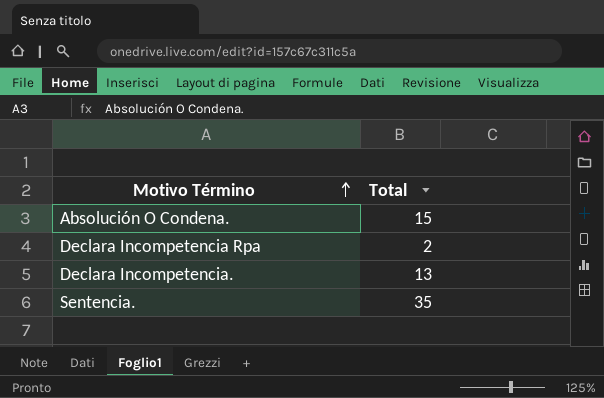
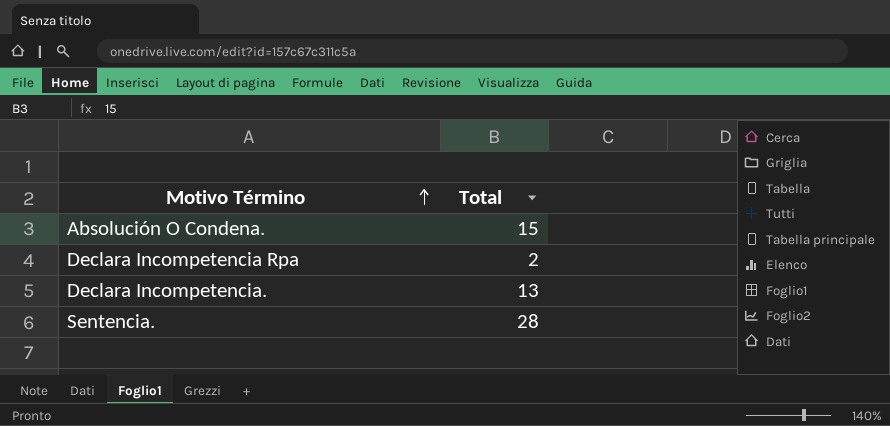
Sentencia. | Total: 35 -> 28

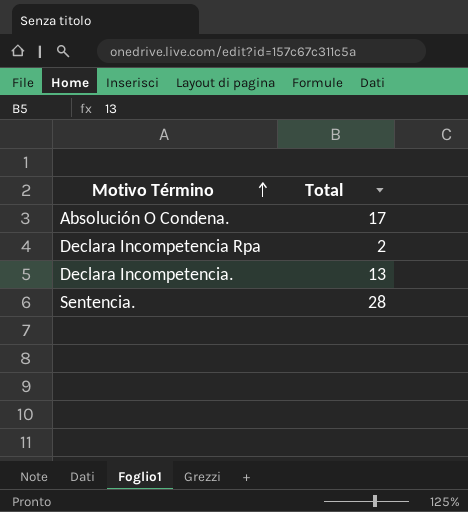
Absolución O Condena. | Total: 15 -> 17

